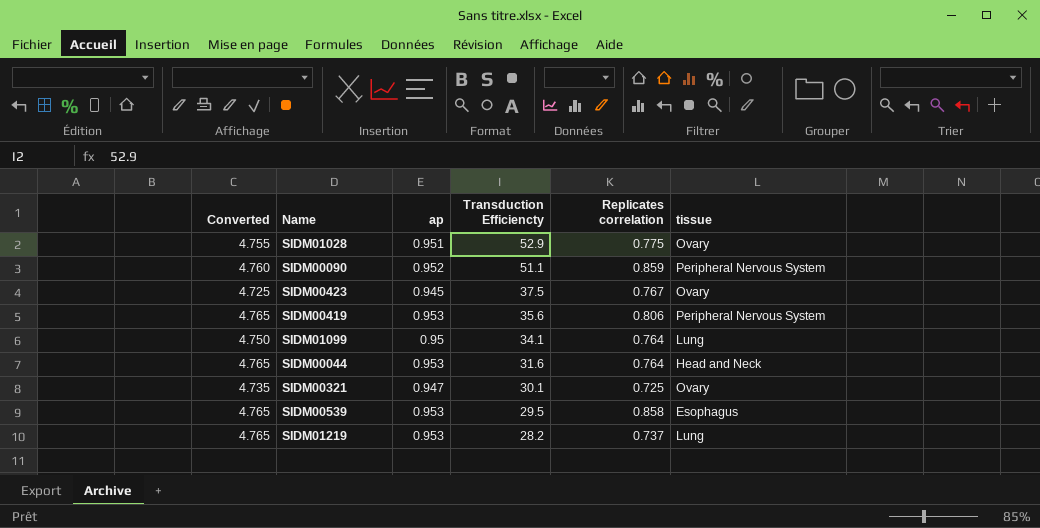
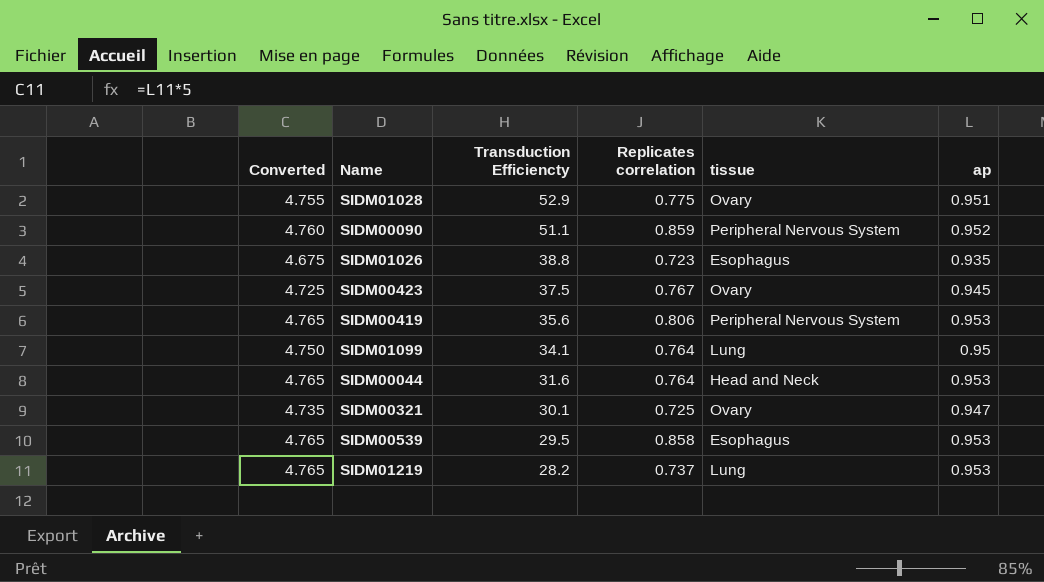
column ap | position: 3 -> 6
row SIDM01026: none -> 4.675 | 38.8 | 0.723 | Esophagus | 0.935

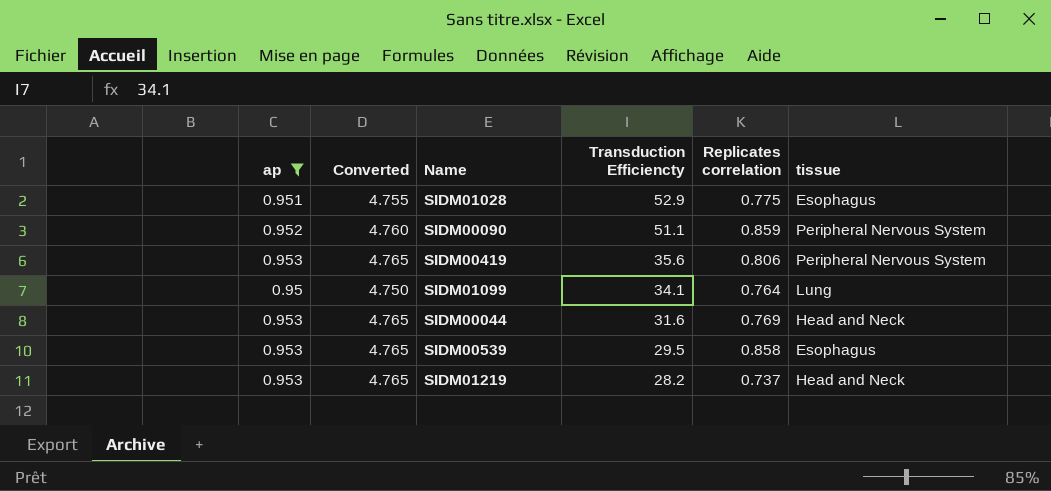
filter: none -> ap >= 0.95
column ap | position: 6 -> 1
SIDM01028 | tissue: Ovary -> Esophagus
SIDM00044 | Replicates correlation: 0.764 -> 0.769
SIDM01219 | tissue: Lung -> Head and Neck

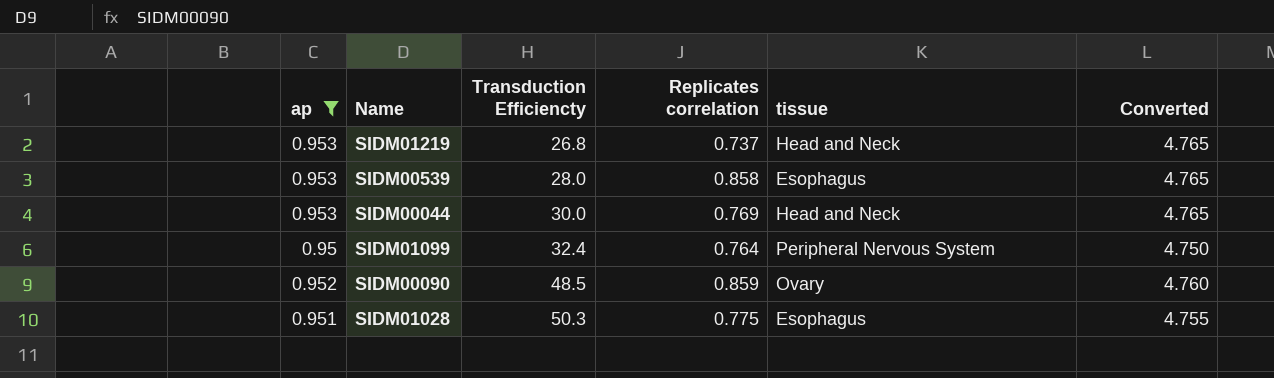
row order: Transduction Efficiencty descending -> Transduction Efficiencty ascending
column Converted | position: 2 -> 6
row SIDM00419: 0.953 | 4.765 | 35.6 | 0.806 | Peripheral Nervous System -> none
SIDM01219 | Transduction Efficiencty: 28.2 -> 26.8
SIDM00539 | Transduction Efficiencty: 29.5 -> 28.0
SIDM00044 | Transduction Efficiencty: 31.6 -> 30.0
SIDM01099 | Transduction Efficiencty: 34.1 -> 32.4
SIDM01099 | tissue: Lung -> Peripheral Nervous System
SIDM00090 | Transduction Efficiencty: 51.1 -> 48.5
SIDM00090 | tissue: Peripheral Nervous System -> Ovary
SIDM01028 | Transduction Efficiencty: 52.9 -> 50.3

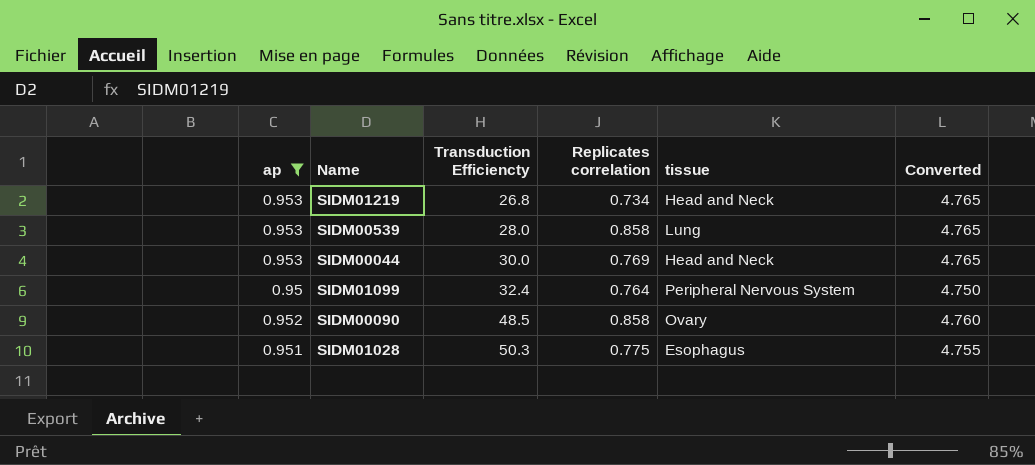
SIDM01219 | Replicates correlation: 0.737 -> 0.734
SIDM00539 | tissue: Esophagus -> Lung
SIDM00090 | Replicates correlation: 0.859 -> 0.858

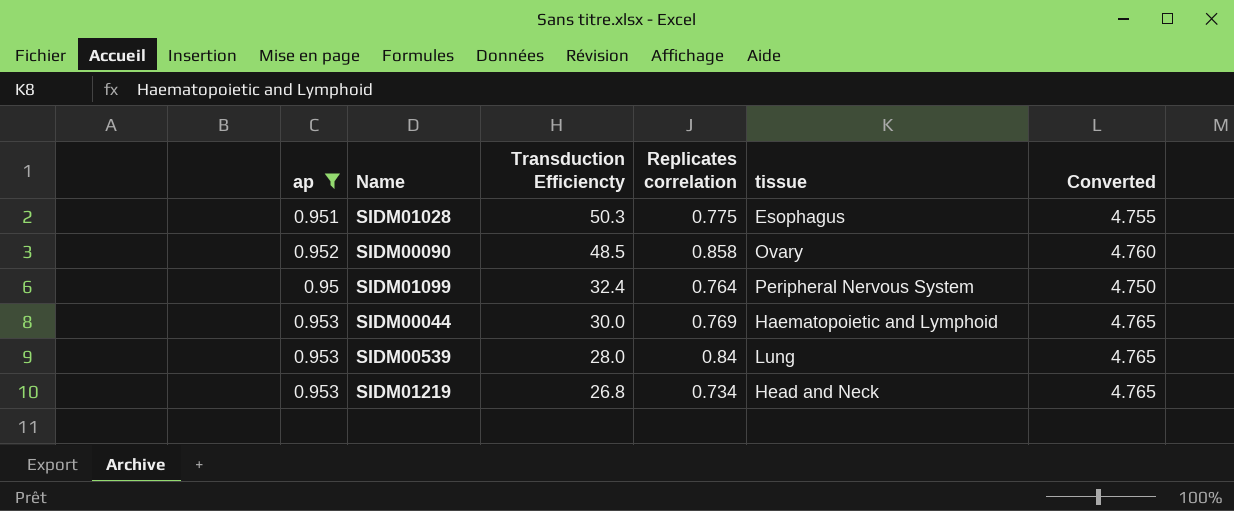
row order: Transduction Efficiencty ascending -> Transduction Efficiencty descending
SIDM00044 | tissue: Head and Neck -> Haematopoietic and Lymphoid
SIDM00539 | Replicates correlation: 0.858 -> 0.84

